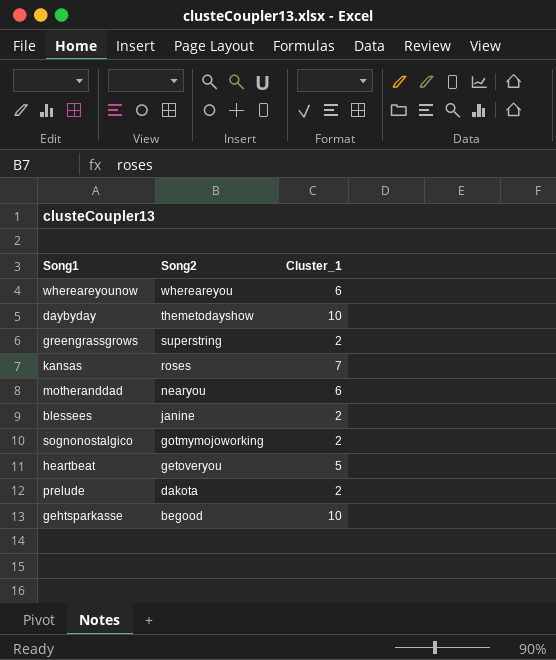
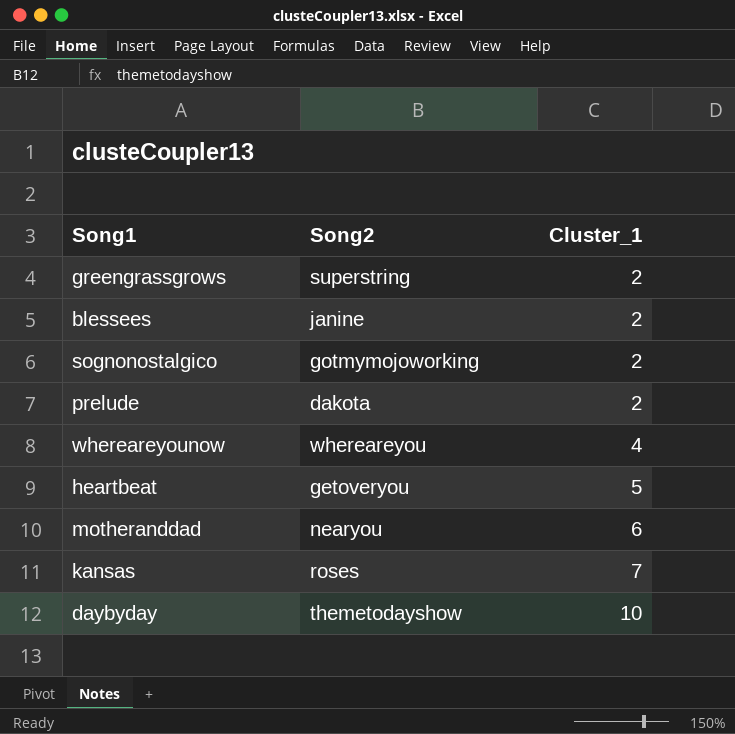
row order: Song2 descending -> Cluster_1 ascending
row gehtsparkasse: begood | 10 -> none
whereareyounow | Cluster_1: 6 -> 4

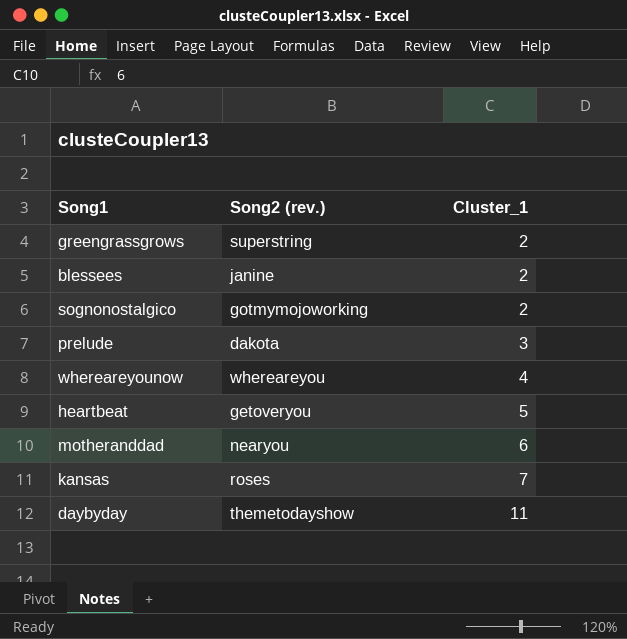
column name: Song2 -> Song2 (rev.)
prelude | Cluster_1: 2 -> 3
daybyday | Cluster_1: 10 -> 11

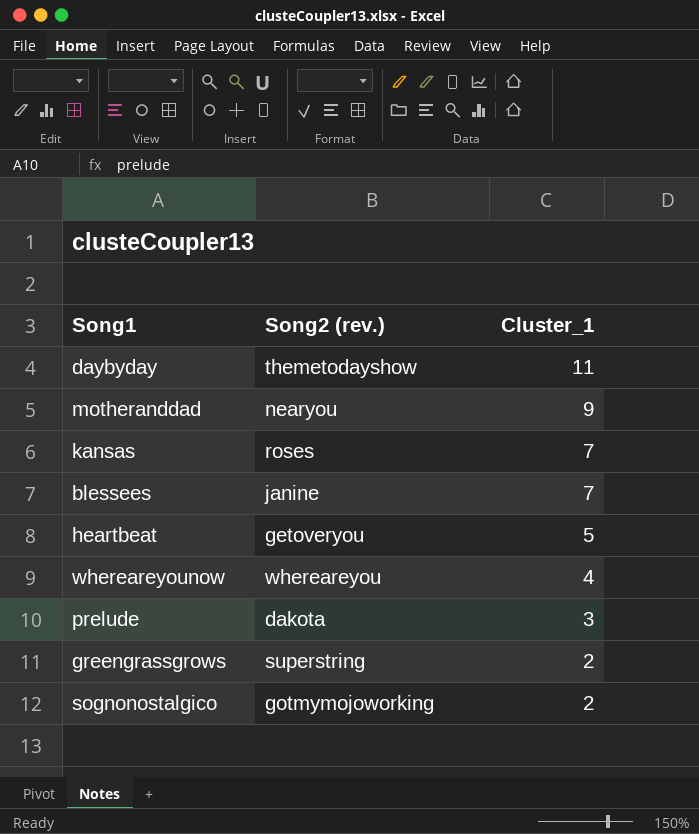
row order: Cluster_1 ascending -> Cluster_1 descending
motheranddad | Cluster_1: 6 -> 9
blessees | Cluster_1: 2 -> 7

